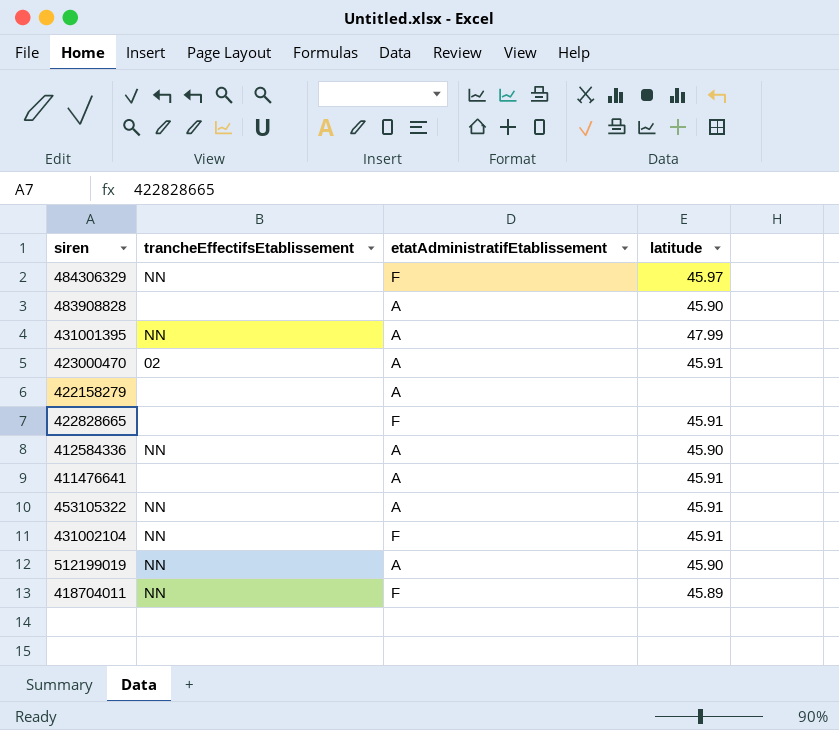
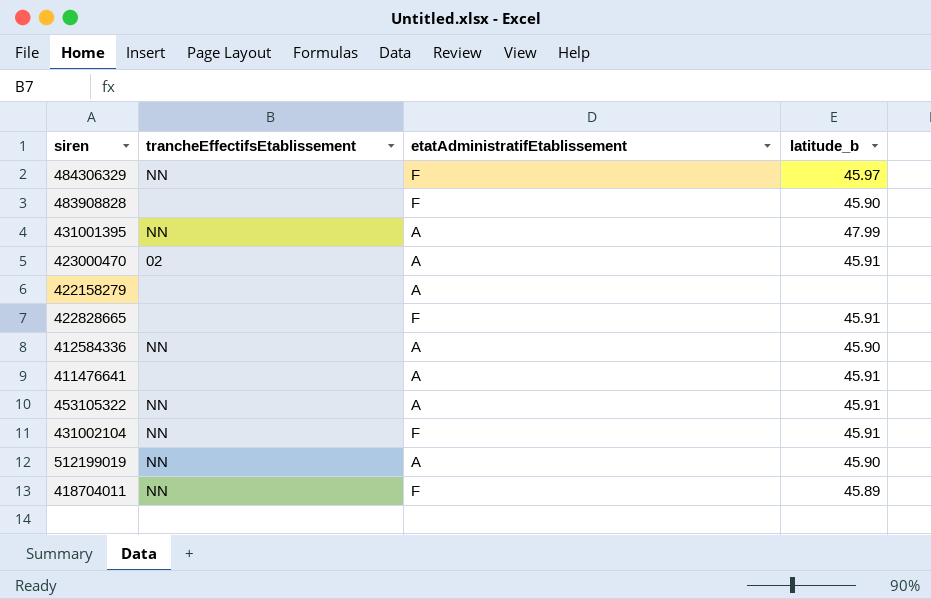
column name: latitude -> latitude_b
483908828 | etatAdministratifEtablissement: A -> F

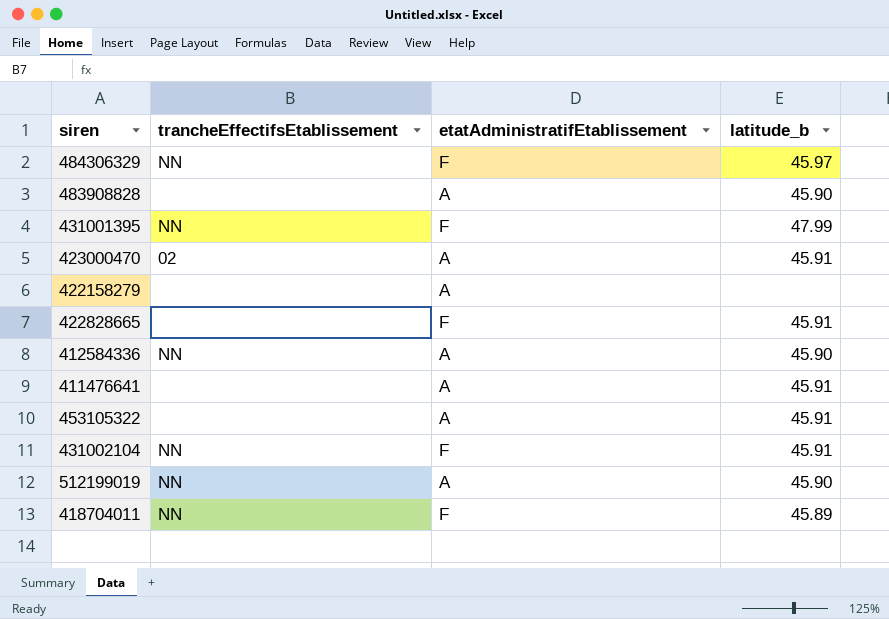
483908828 | etatAdministratifEtablissement: F -> A
431001395 | etatAdministratifEtablissement: A -> F
453105322 | trancheEffectifsEtablissement: NN -> none

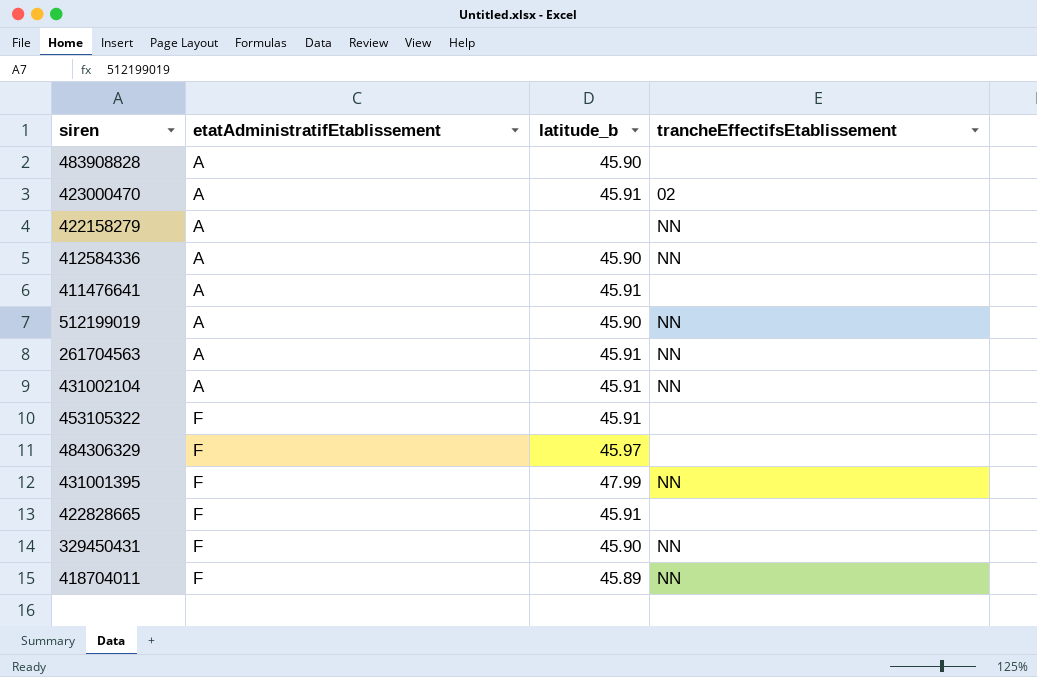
row order: none -> etatAdministratifEtablissement ascending
column trancheEffectifsEtablissement | position: 2 -> 4
422158279 | trancheEffectifsEtablissement: none -> NN
row 261704563: none -> A | 45.91 | NN
431002104 | etatAdministratifEtablissement: F -> A
453105322 | etatAdministratifEtablissement: A -> F
484306329 | trancheEffectifsEtablissement: NN -> none
row 329450431: none -> F | 45.90 | NN

